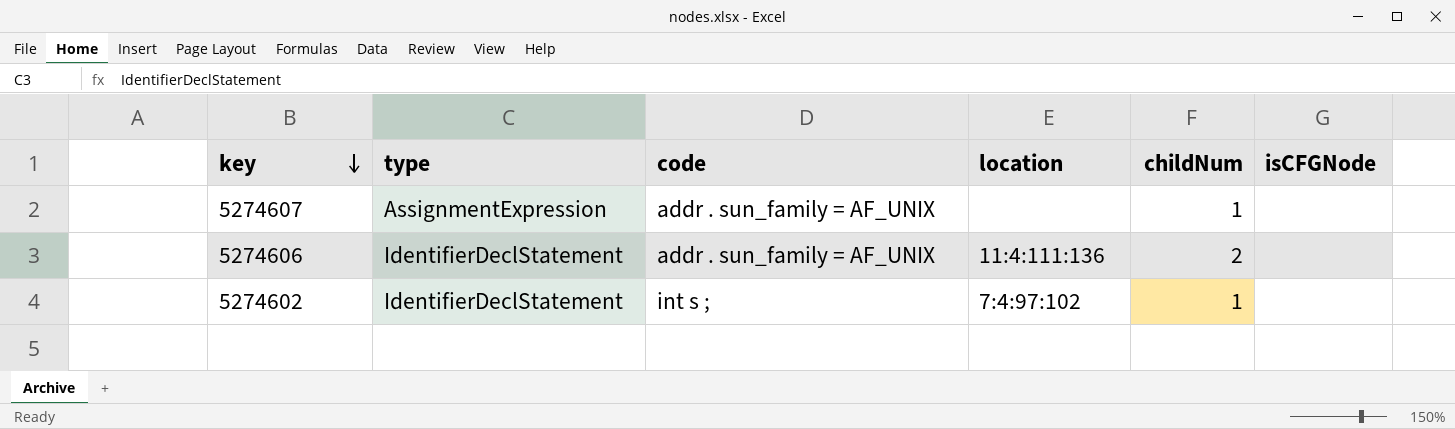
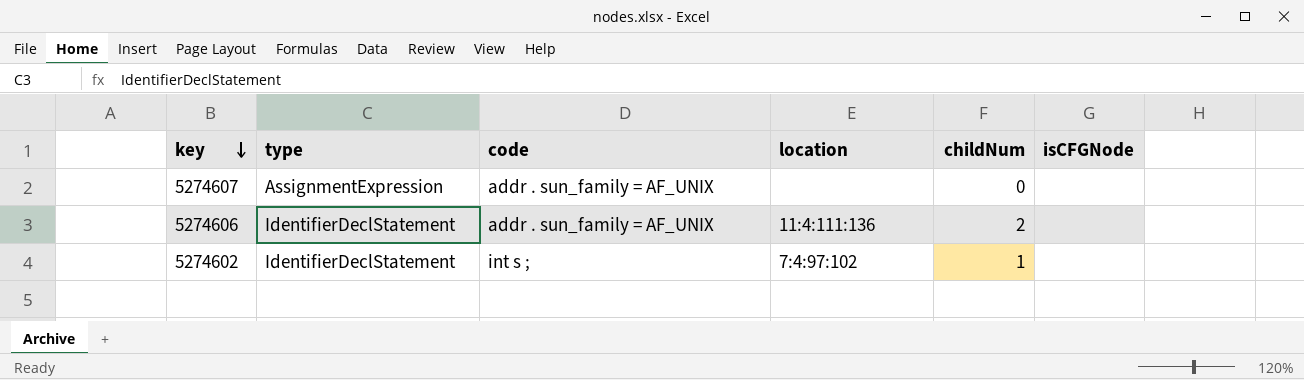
5274607 | childNum: 1 -> 0

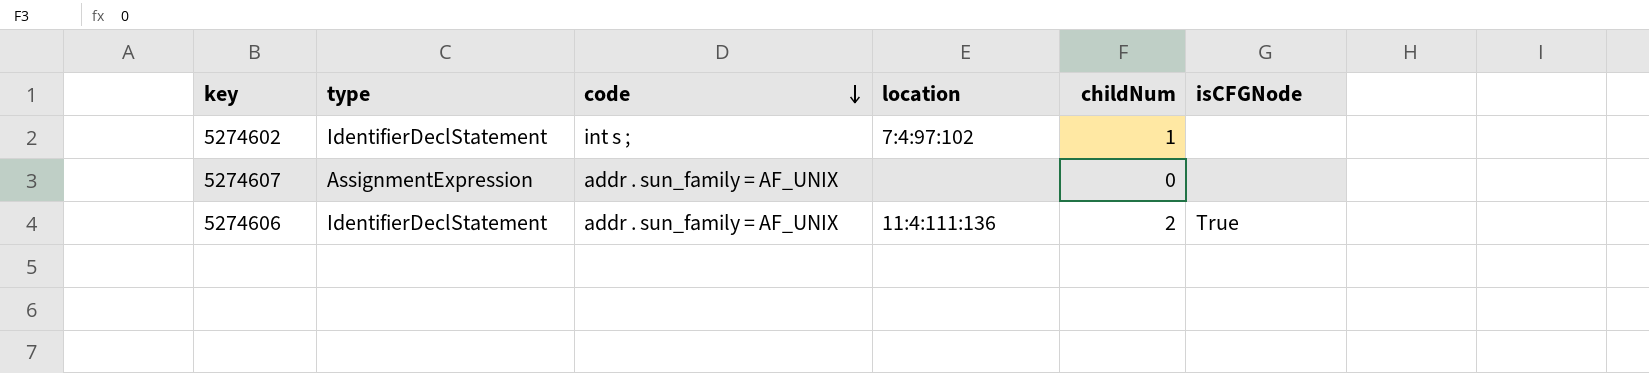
row order: key descending -> code descending
5274606 | isCFGNode: none -> True

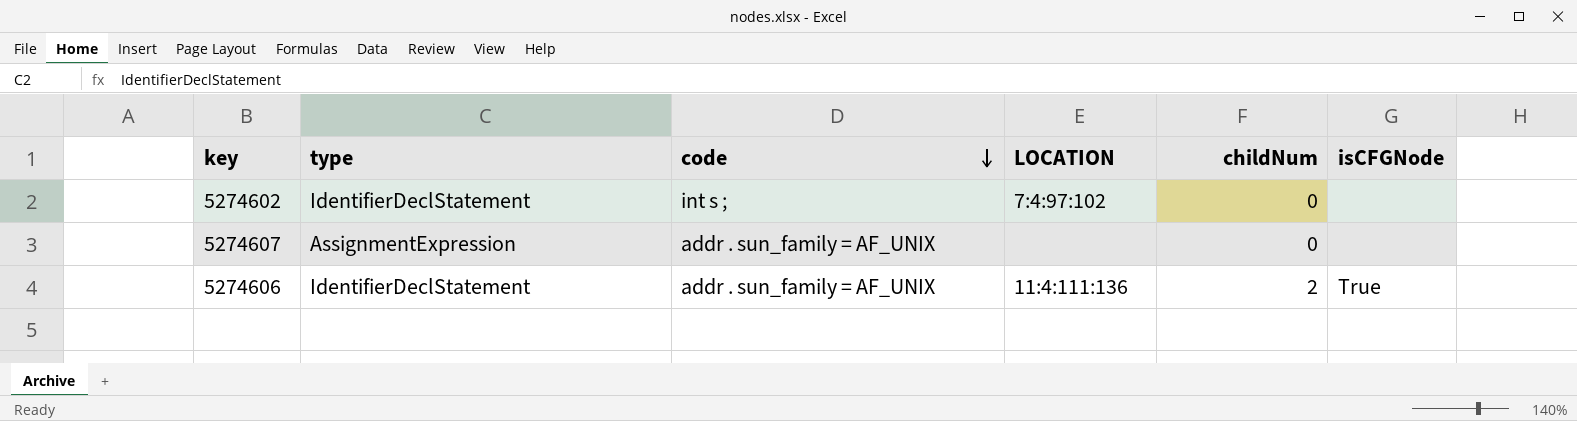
column name: location -> LOCATION
5274602 | childNum: 1 -> 0

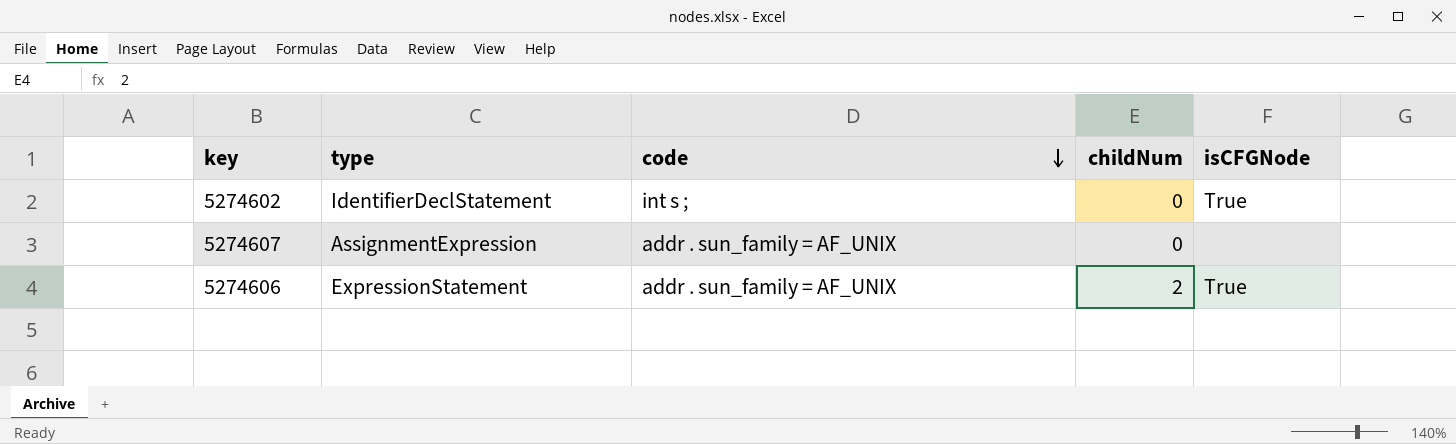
column LOCATION | position: 4 -> none
5274602 | isCFGNode: none -> True
5274606 | type: IdentifierDeclStatement -> ExpressionStatement

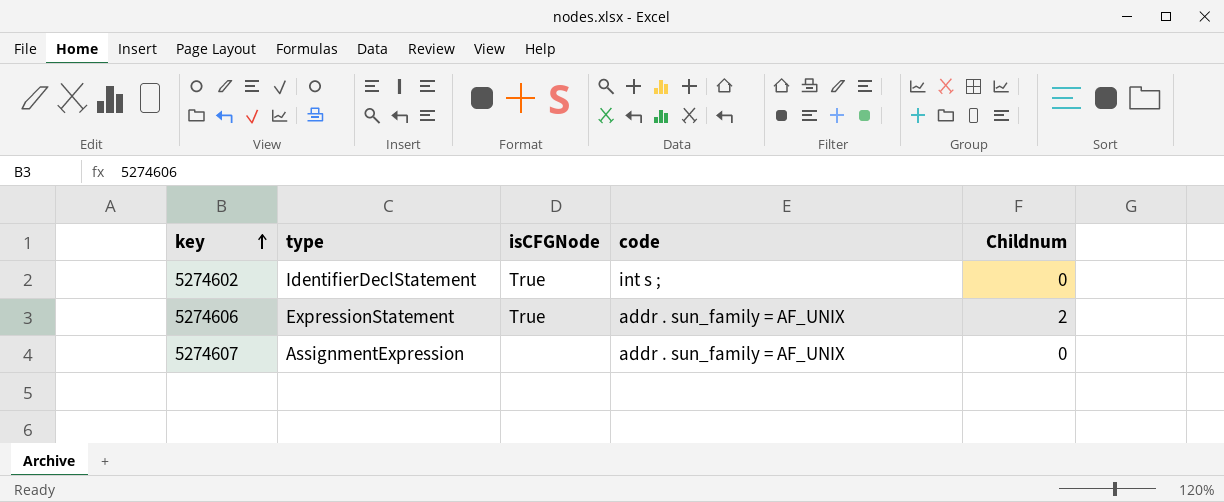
row order: code descending -> key ascending
column isCFGNode | position: 5 -> 3
column name: childNum -> Childnum

